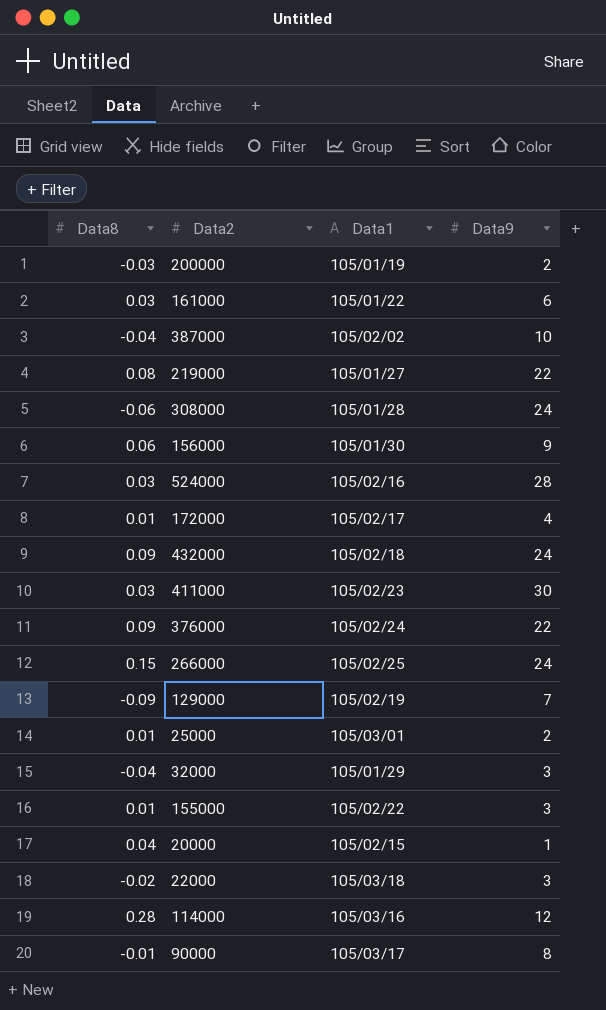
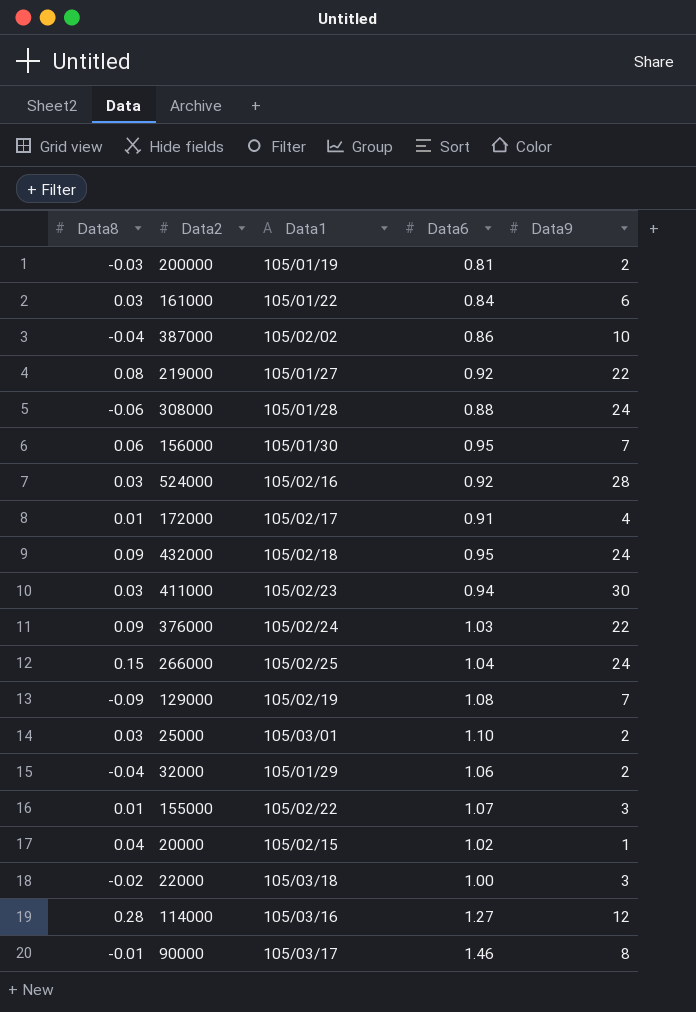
column Data6 | position: none -> 4
156000 | Data9: 9 -> 7
25000 | Data8: 0.01 -> 0.03
32000 | Data9: 3 -> 2

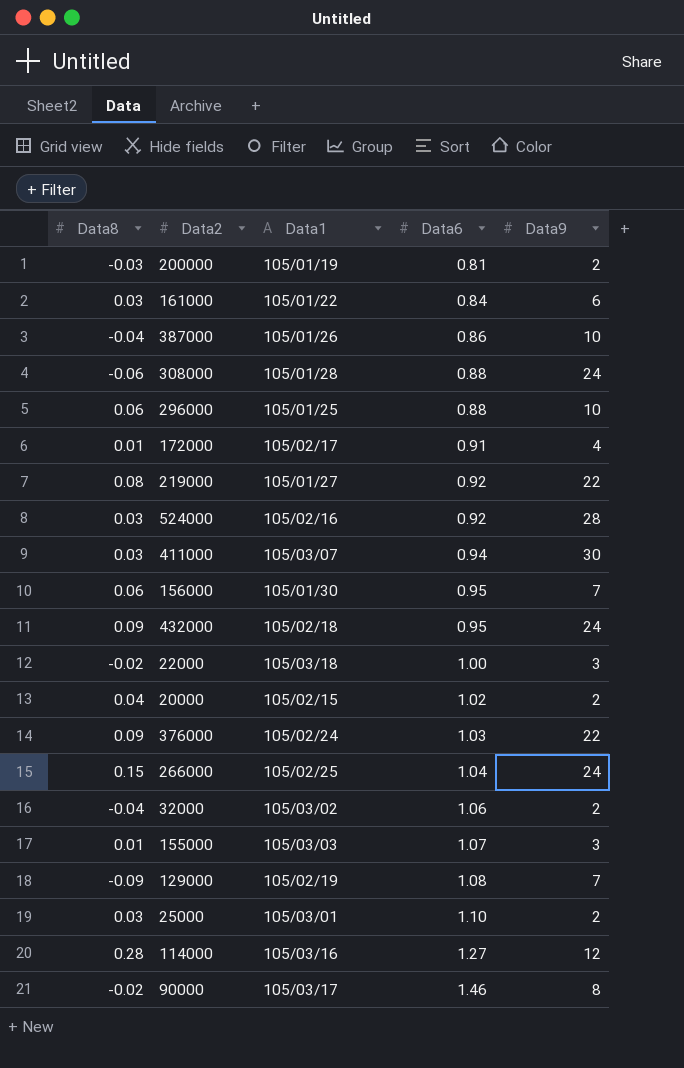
row order: none -> Data6 ascending
387000 | Data1: 105/02/02 -> 105/01/26
row 296000: none -> 0.06 | 105/01/25 | 0.88 | 10
411000 | Data1: 105/02/23 -> 105/03/07
20000 | Data9: 1 -> 2
32000 | Data1: 105/01/29 -> 105/03/02
155000 | Data1: 105/02/22 -> 105/03/03
90000 | Data8: -0.01 -> -0.02

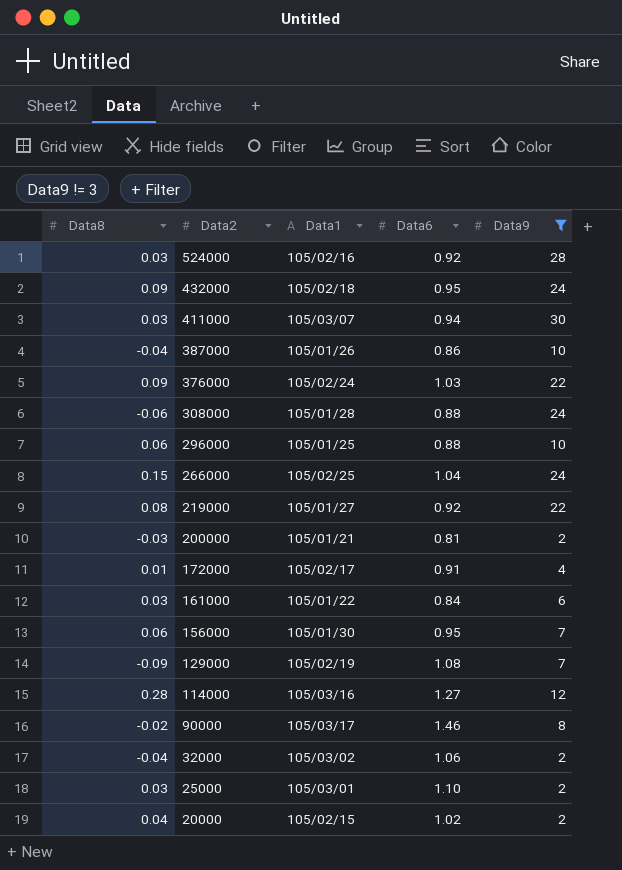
filter: none -> Data9 != 3
row order: Data6 ascending -> Data2 descending
200000 | Data1: 105/01/19 -> 105/01/21

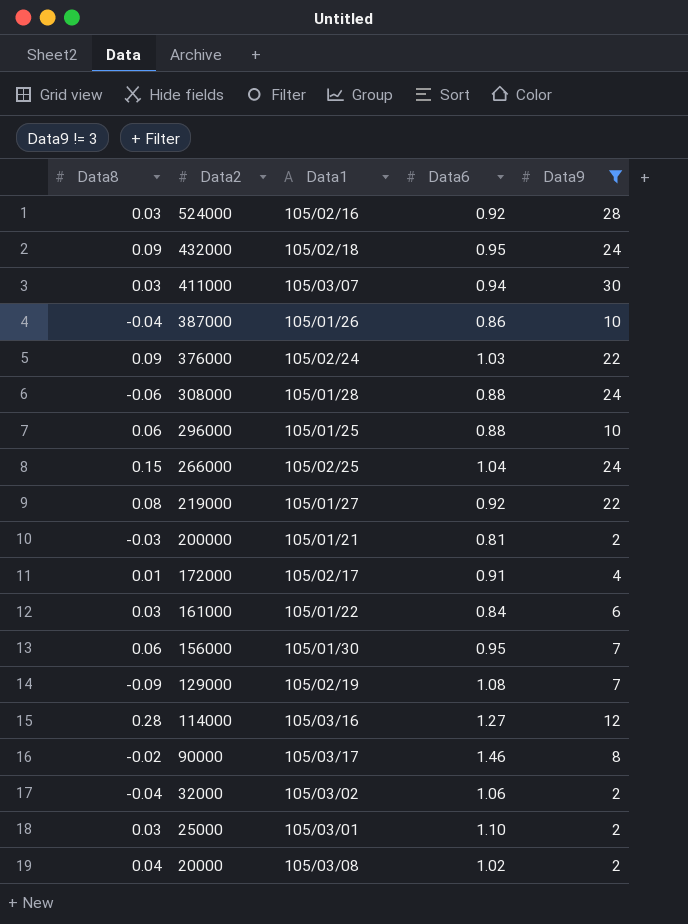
20000 | Data1: 105/02/15 -> 105/03/08

